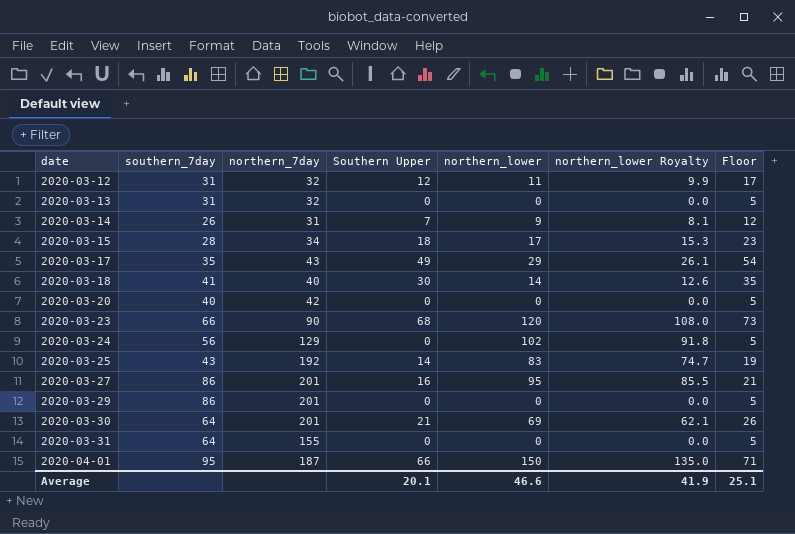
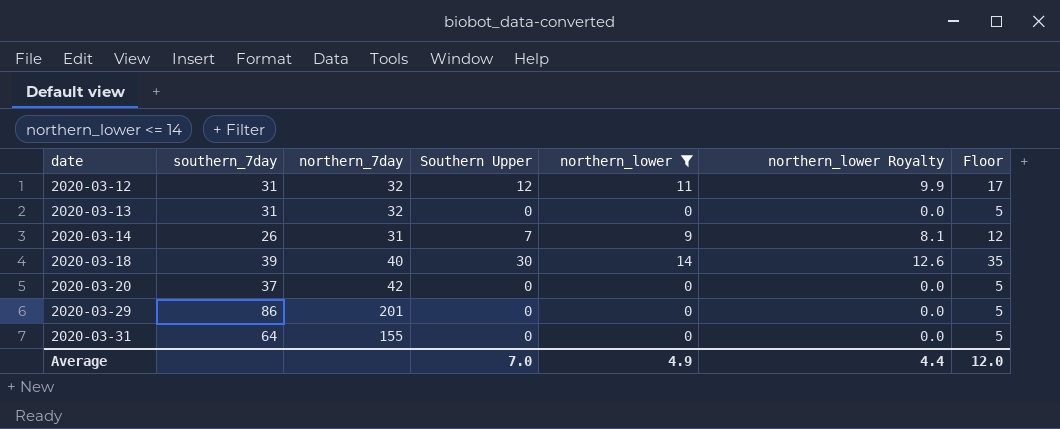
filter: none -> northern_lower <= 14
2020-03-18 | southern_7day: 41 -> 39
2020-03-20 | southern_7day: 40 -> 37
Average | Southern Upper: 20.1 -> 7.0
Average | northern_lower: 46.6 -> 4.9
Average | northern_lower Royalty: 41.9 -> 4.4
Average | Floor: 25.1 -> 12.0

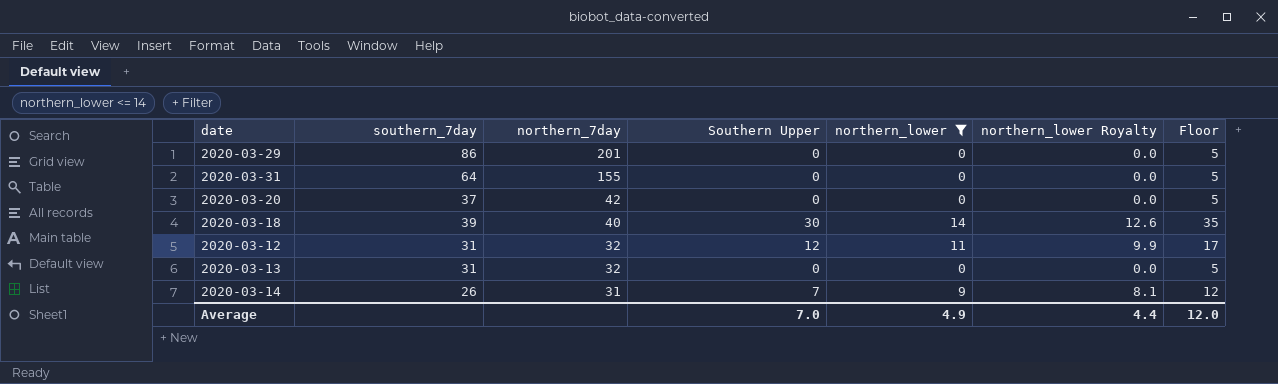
row order: date ascending -> northern_7day descending

